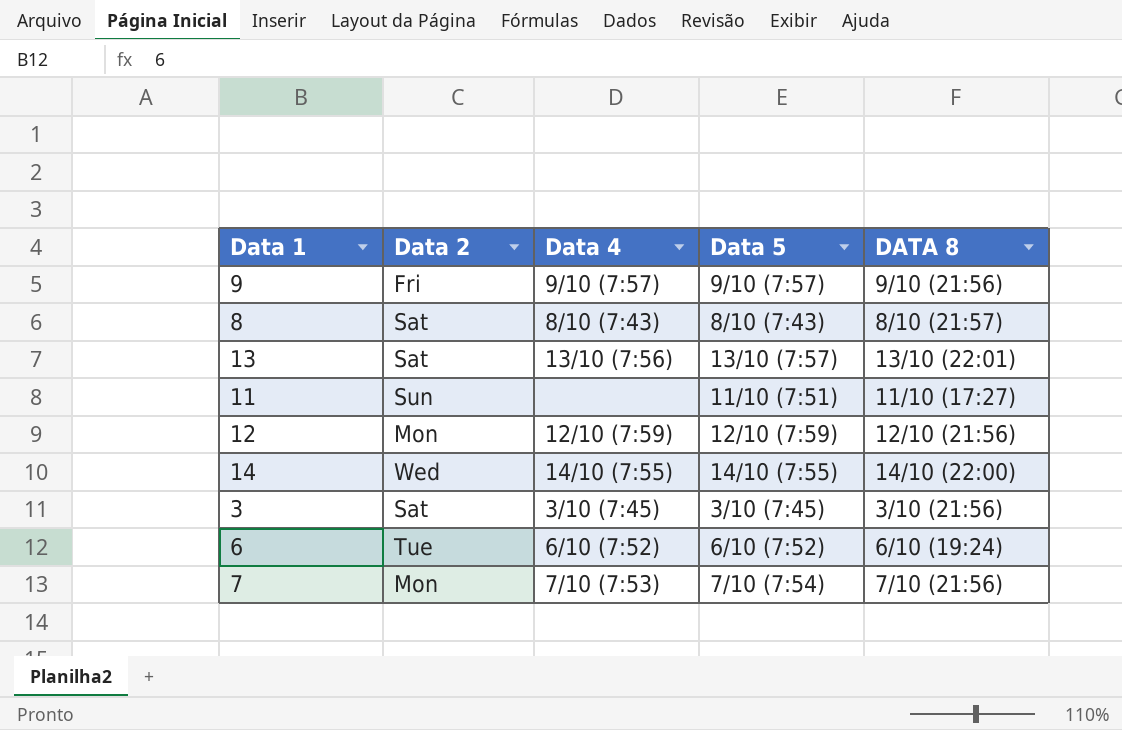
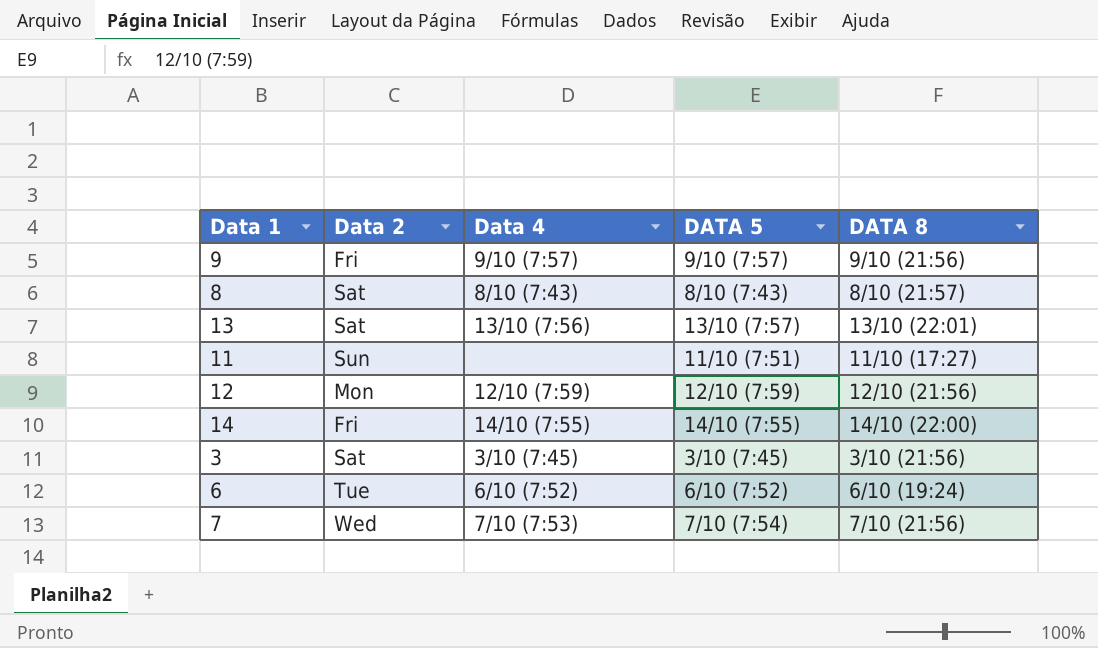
column name: Data 5 -> DATA 5
14 | Data 2: Wed -> Fri
7 | Data 2: Mon -> Wed

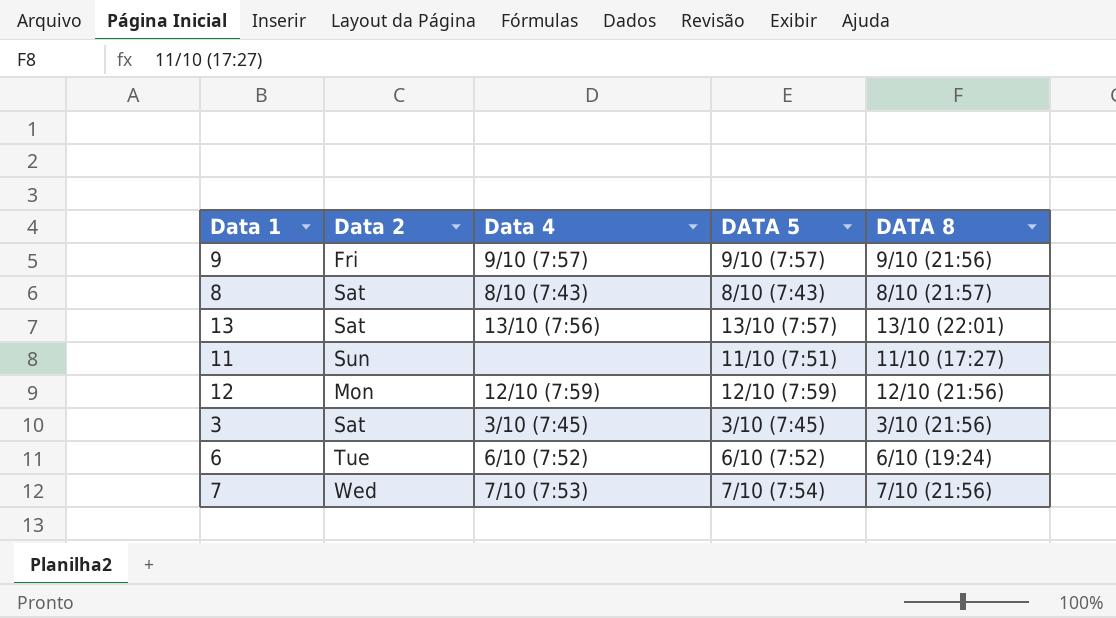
row 14: Fri | 14/10 (7:55) | 14/10 (7:55) | 14/10 (22:00) -> none

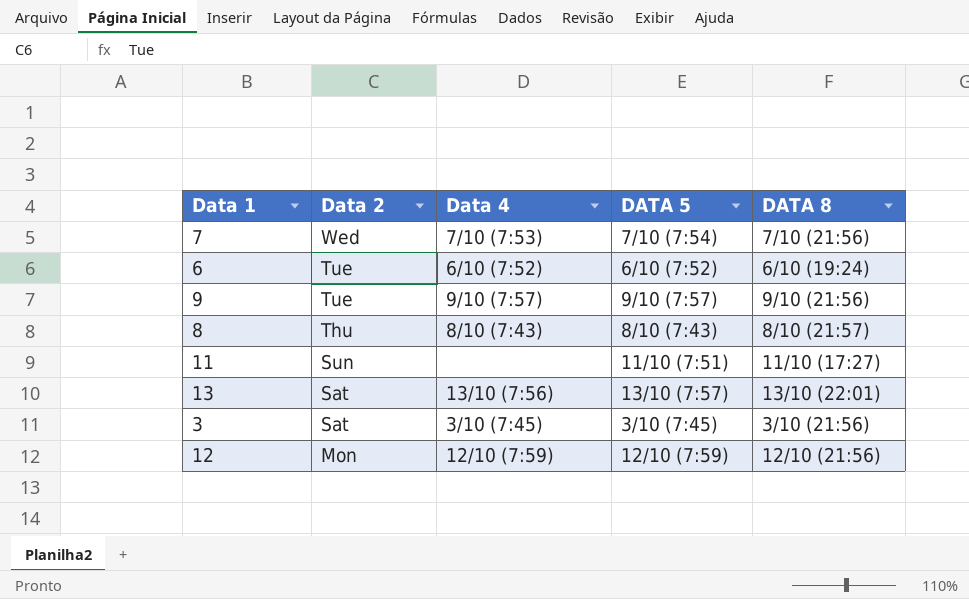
row order: none -> Data 2 descending
9 | Data 2: Fri -> Tue
8 | Data 2: Sat -> Thu

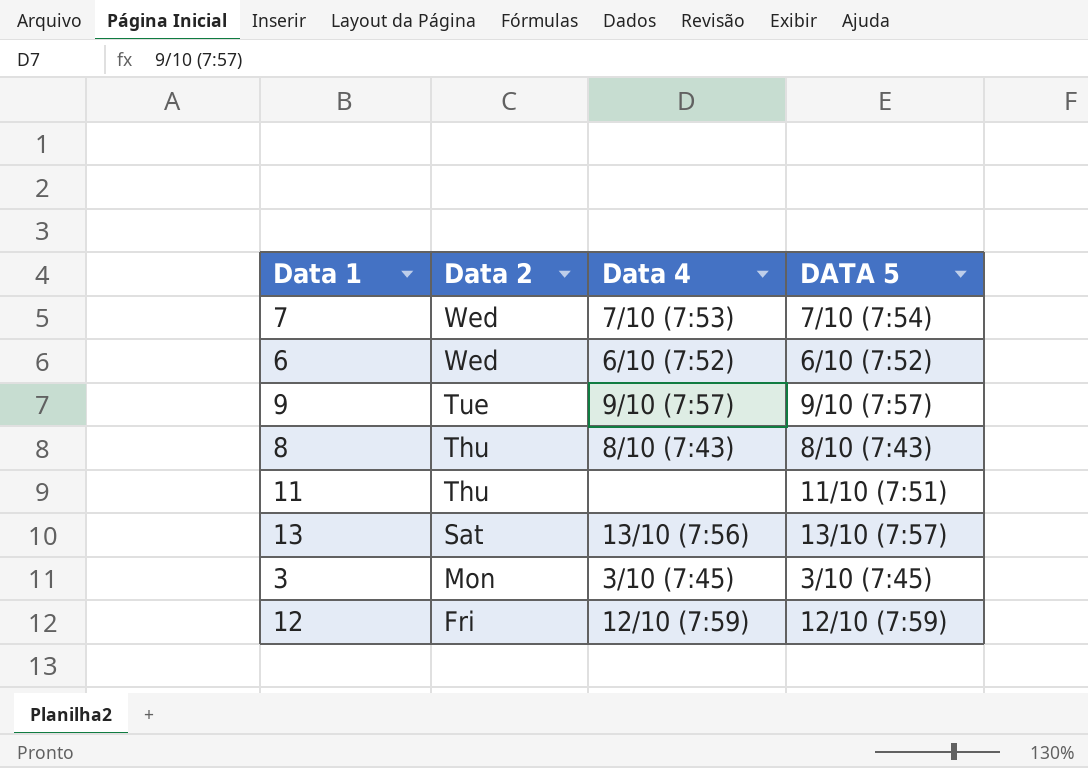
column DATA 8 | position: 5 -> none
6 | Data 2: Tue -> Wed
11 | Data 2: Sun -> Thu
3 | Data 2: Sat -> Mon
12 | Data 2: Mon -> Fri

